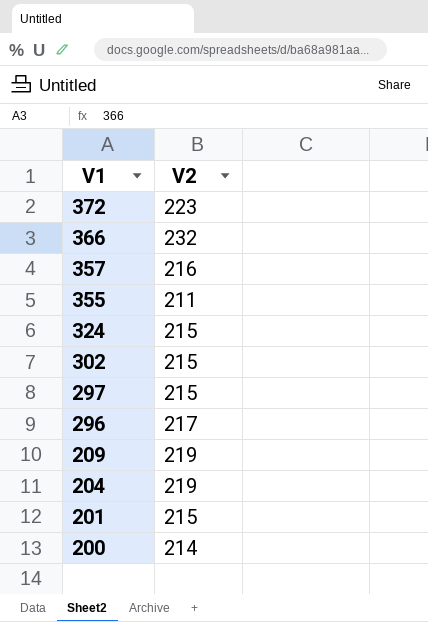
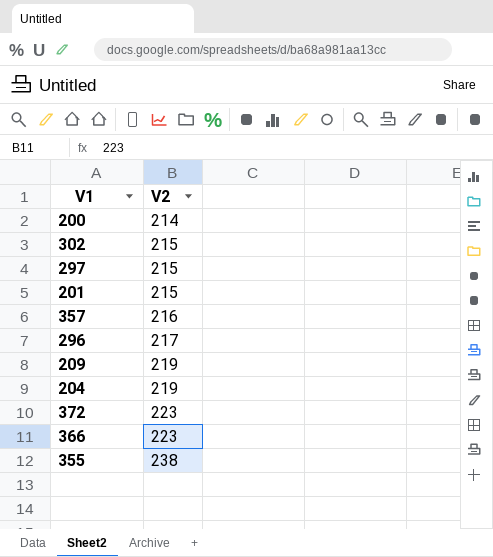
row order: V1 descending -> V2 ascending
row 324: 215 -> none
366 | V2: 232 -> 223
355 | V2: 211 -> 238

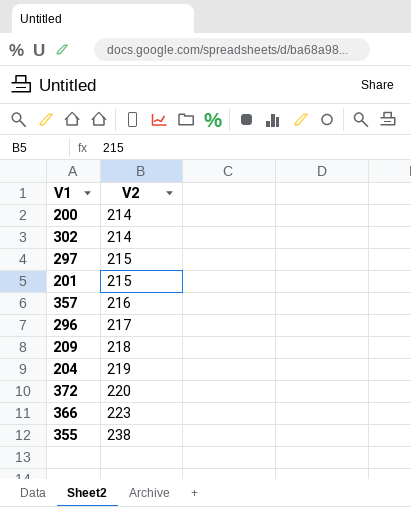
302 | V2: 215 -> 214
209 | V2: 219 -> 218
372 | V2: 223 -> 220

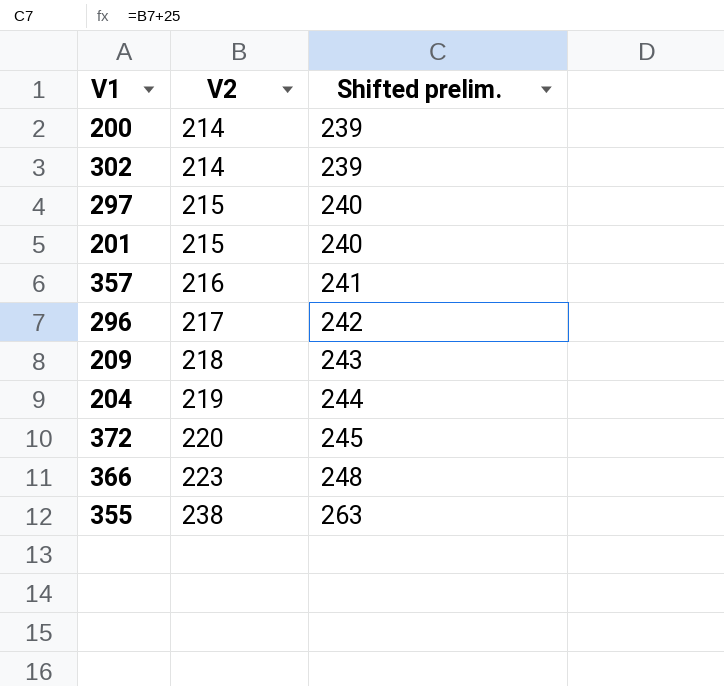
column Shifted prelim. | formula: none -> [V2] + 25

